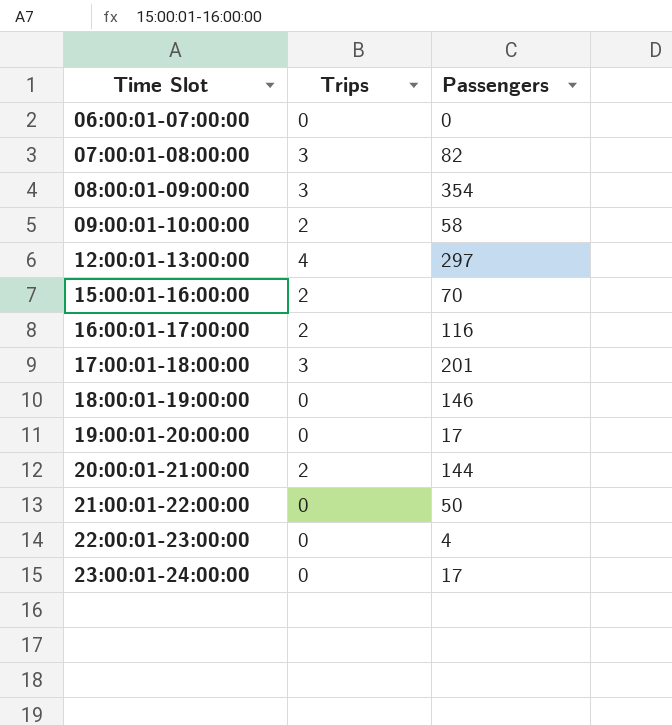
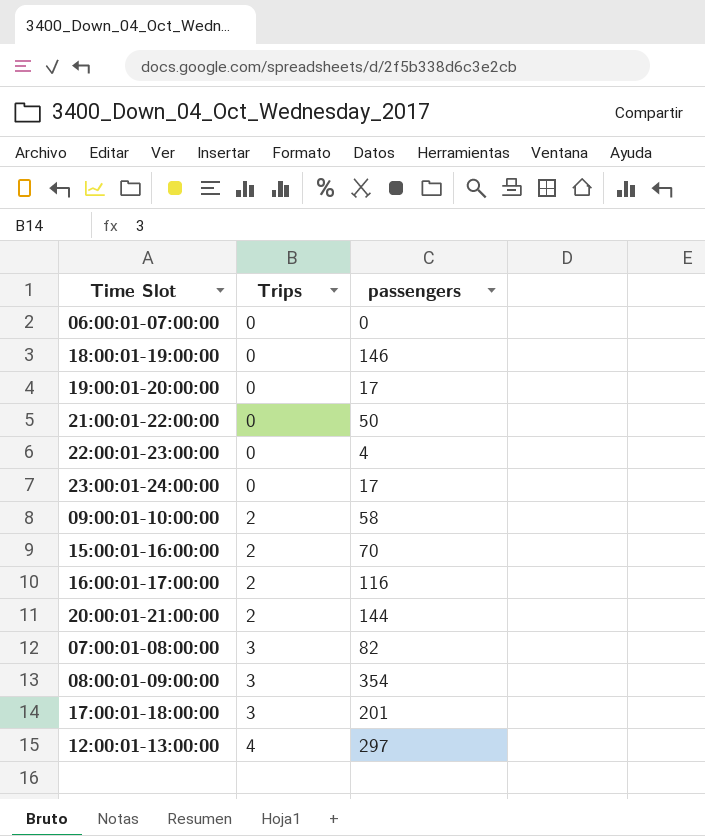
row order: Time Slot ascending -> Trips ascending
column name: Passengers -> passengers

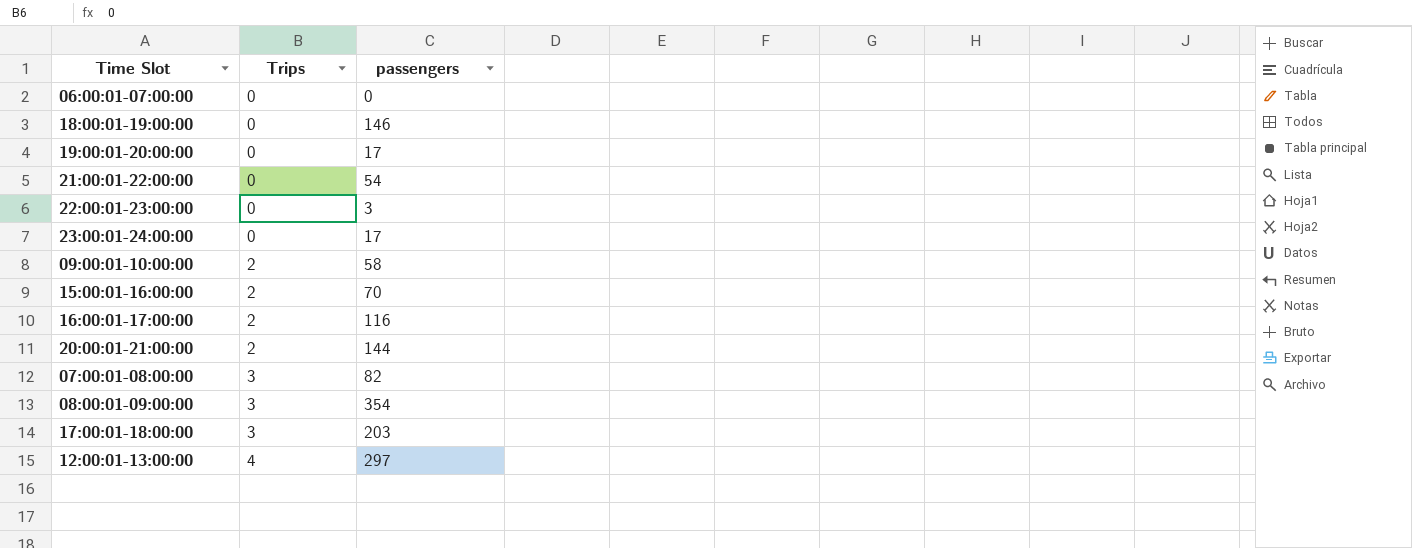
21:00:01-22:00:00 | passengers: 50 -> 54
22:00:01-23:00:00 | passengers: 4 -> 3
17:00:01-18:00:00 | passengers: 201 -> 203

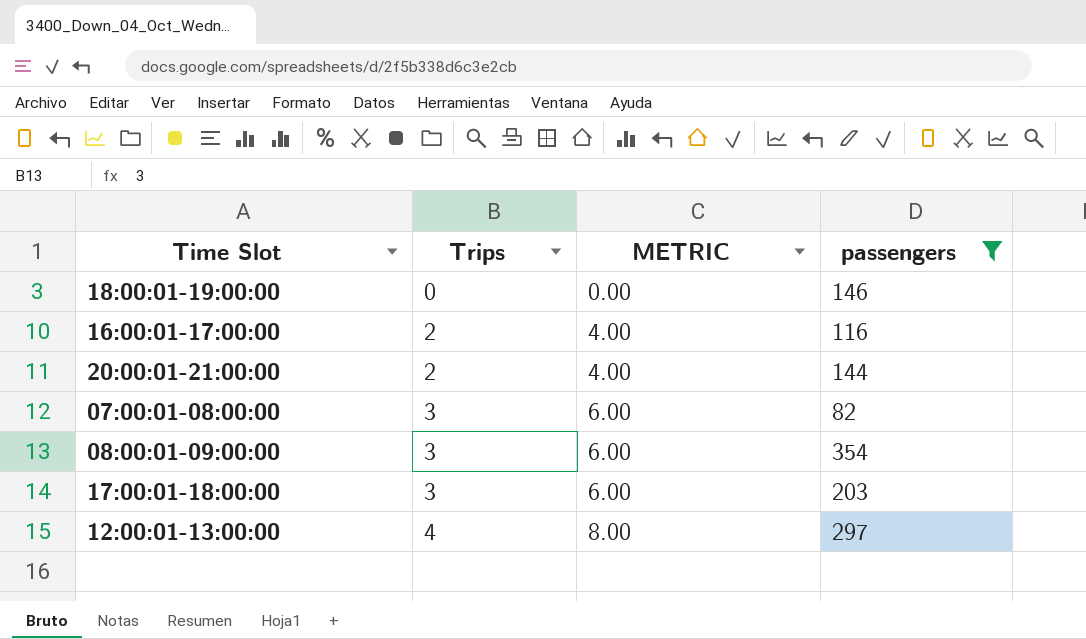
filter: none -> passengers >= 82
column METRIC | formula: none -> [Trips] * 2

